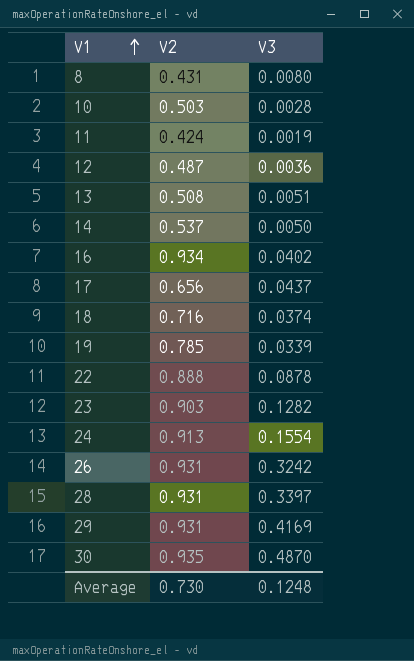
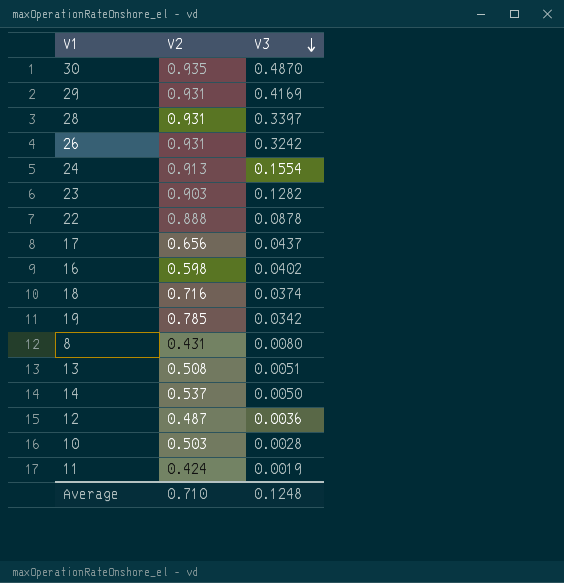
row order: V1 ascending -> V3 descending
16 | V2: 0.934 -> 0.598
19 | V3: 0.0339 -> 0.0342
Average | V2: 0.730 -> 0.710

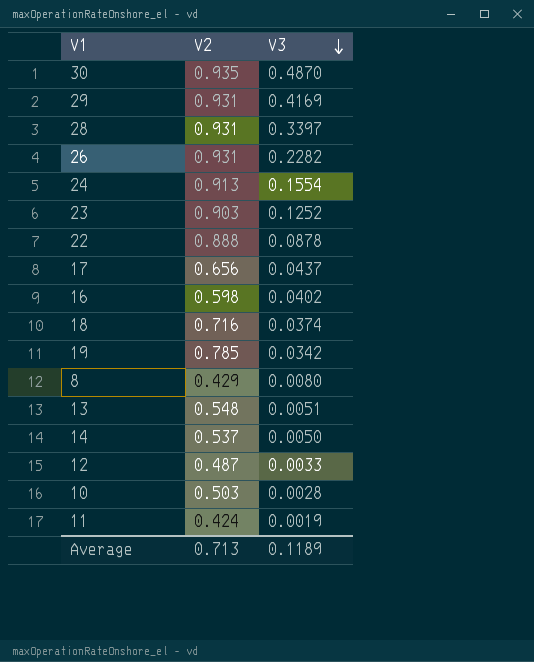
26 | V3: 0.3242 -> 0.2282
23 | V3: 0.1282 -> 0.1252
8 | V2: 0.431 -> 0.429
13 | V2: 0.508 -> 0.548
12 | V3: 0.0036 -> 0.0033
Average | V2: 0.710 -> 0.713
Average | V3: 0.1248 -> 0.1189

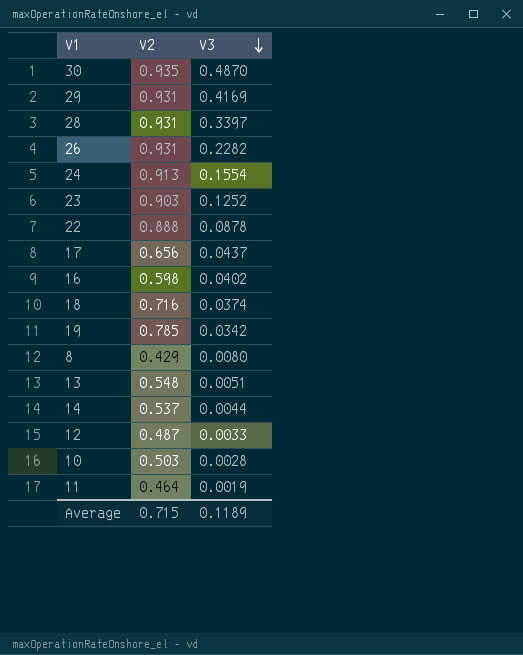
14 | V3: 0.0050 -> 0.0044
11 | V2: 0.424 -> 0.464
Average | V2: 0.713 -> 0.715

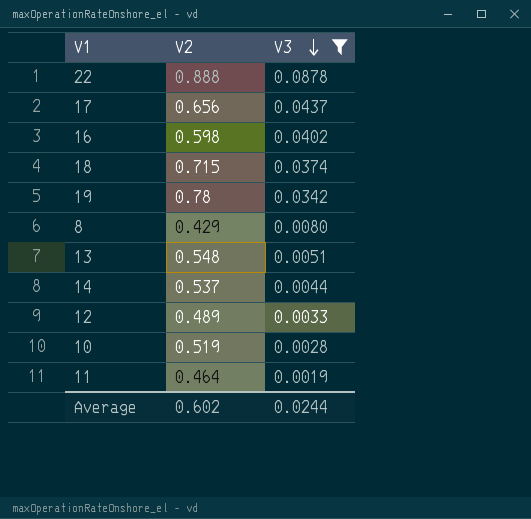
filter: none -> V3 <= 0.0878
18 | V2: 0.716 -> 0.715
19 | V2: 0.785 -> 0.78
12 | V2: 0.487 -> 0.489
10 | V2: 0.503 -> 0.519
Average | V2: 0.715 -> 0.602
Average | V3: 0.1189 -> 0.0244

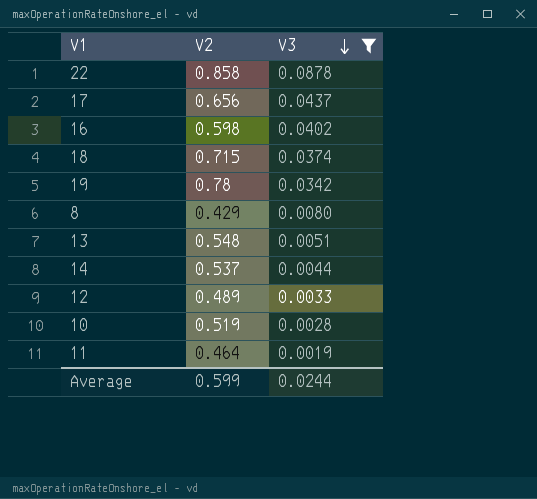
22 | V2: 0.888 -> 0.858
Average | V2: 0.602 -> 0.599

